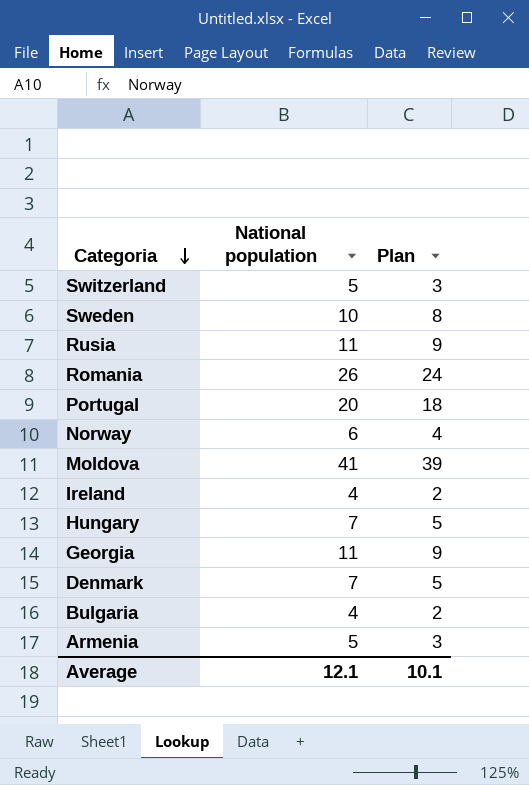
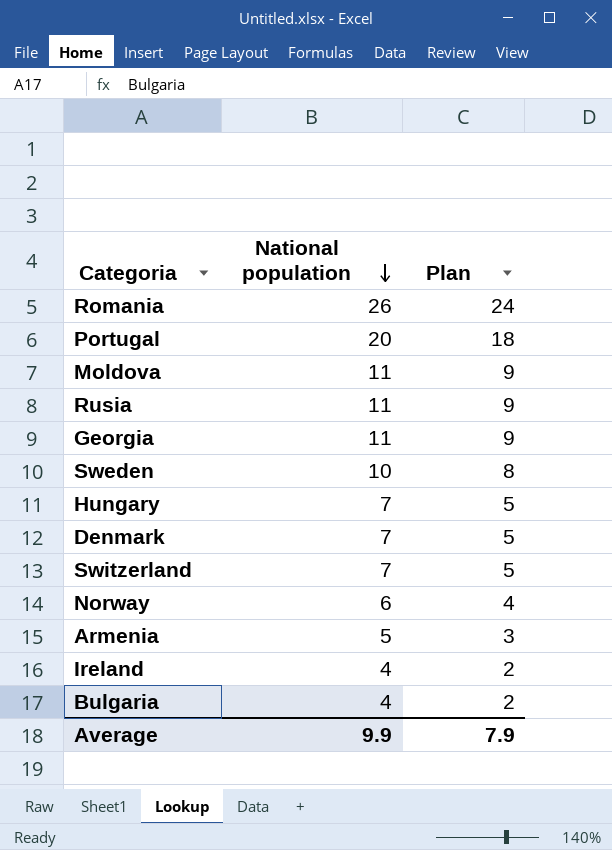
row order: Categoria descending -> National population descending
Moldova | National population: 41 -> 11
Moldova | Plan: 39 -> 9
Switzerland | National population: 5 -> 7
Switzerland | Plan: 3 -> 5
Average | National population: 12.1 -> 9.9
Average | Plan: 10.1 -> 7.9

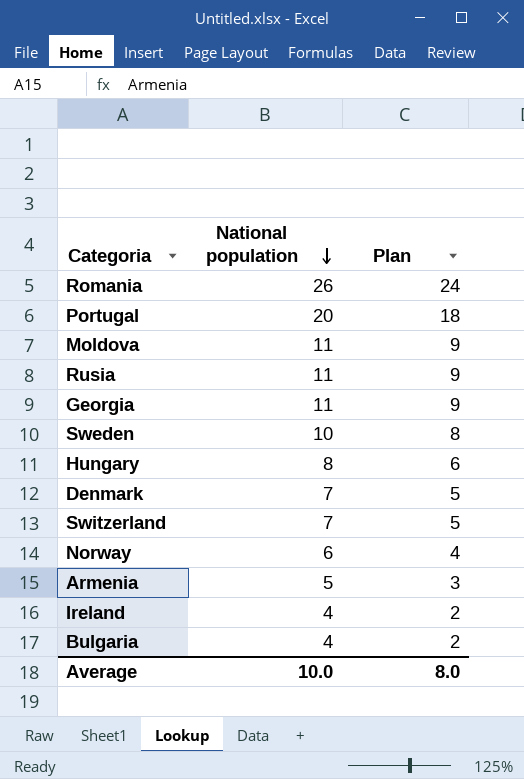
Hungary | National population: 7 -> 8
Hungary | Plan: 5 -> 6
Average | National population: 9.9 -> 10.0
Average | Plan: 7.9 -> 8.0

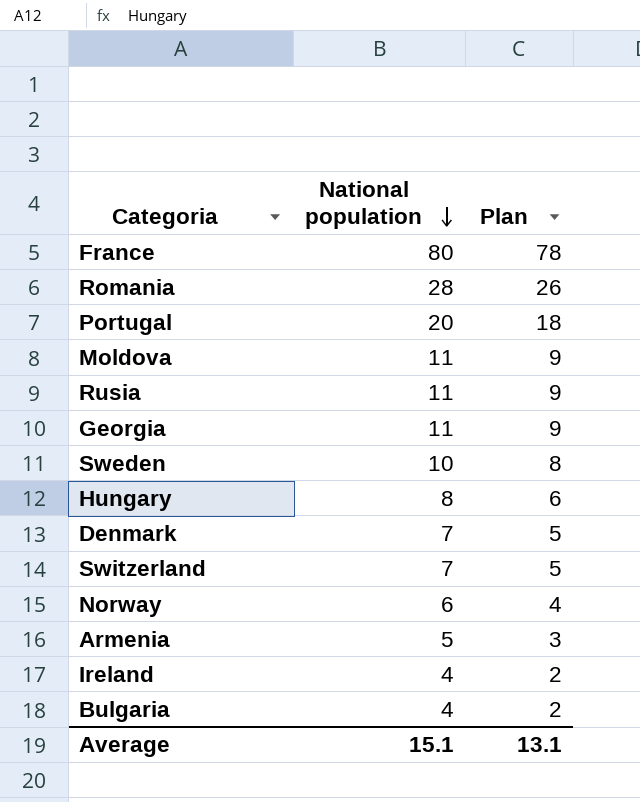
row France: none -> 80 | 78
Romania | National population: 26 -> 28
Romania | Plan: 24 -> 26
Average | National population: 10.0 -> 15.1
Average | Plan: 8.0 -> 13.1

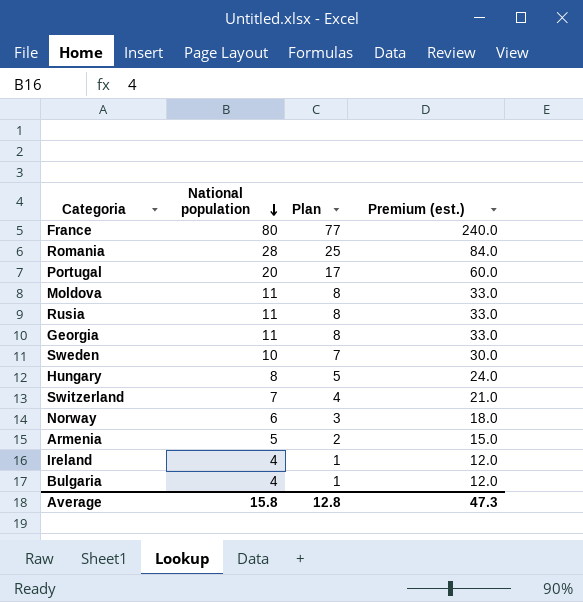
column Plan | formula: [National population] - 2 -> [National population] - 3
column Premium (est.) | formula: none -> [National population] * 3
row Denmark: 7 | 5 -> none
Average | National population: 15.1 -> 15.8
Average | Plan: 13.1 -> 12.8

